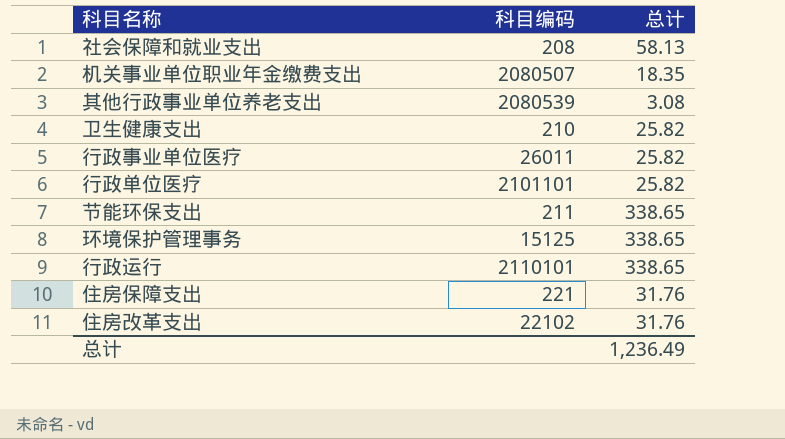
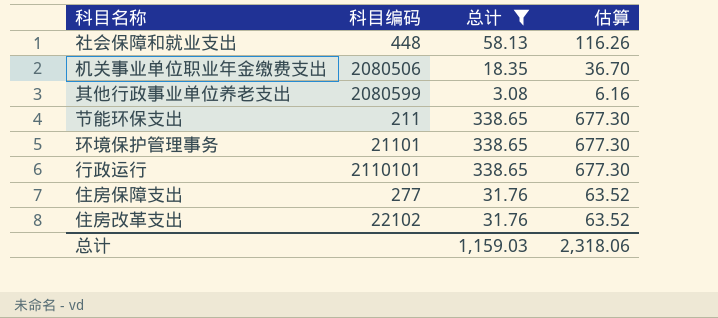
filter: none -> 总计 != 25.82
column 估算 | formula: none -> [总计] * 2
社会保障和就业支出 | 科目编码: 208 -> 448
机关事业单位职业年金缴费支出 | 科目编码: 2080507 -> 2080506
其他行政事业单位养老支出 | 科目编码: 2080539 -> 2080599
环境保护管理事务 | 科目编码: 15125 -> 21101
住房保障支出 | 科目编码: 221 -> 277
总计 | 总计: 1,236.49 -> 1,159.03

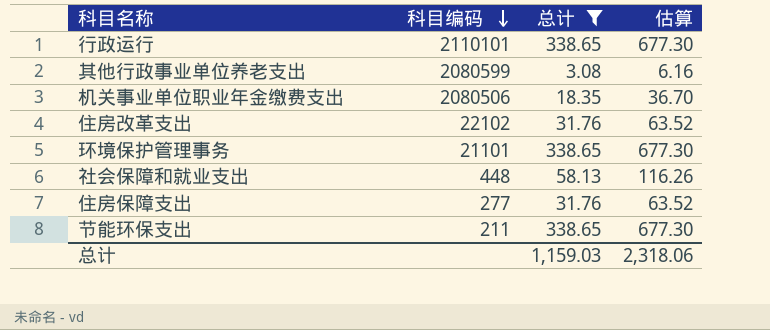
row order: none -> 科目编码 descending

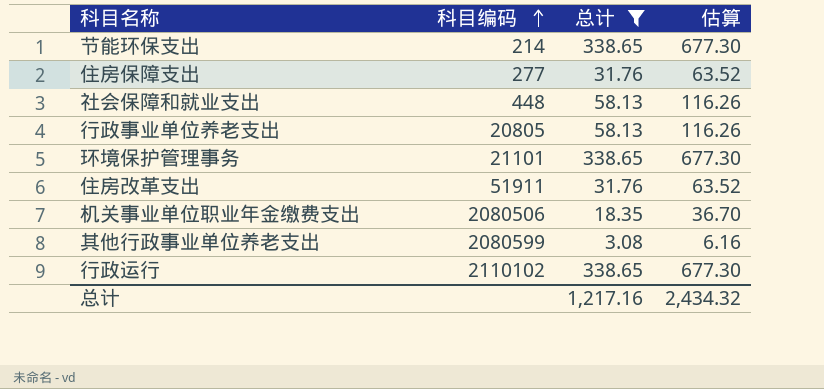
row order: 科目编码 descending -> 科目编码 ascending
节能环保支出 | 科目编码: 211 -> 214
row 行政事业单位养老支出: none -> 20805 | 58.13 | 116.26
住房改革支出 | 科目编码: 22102 -> 51911
行政运行 | 科目编码: 2110101 -> 2110102
总计 | 总计: 1,159.03 -> 1,217.16
总计 | 估算: 2,318.06 -> 2,434.32

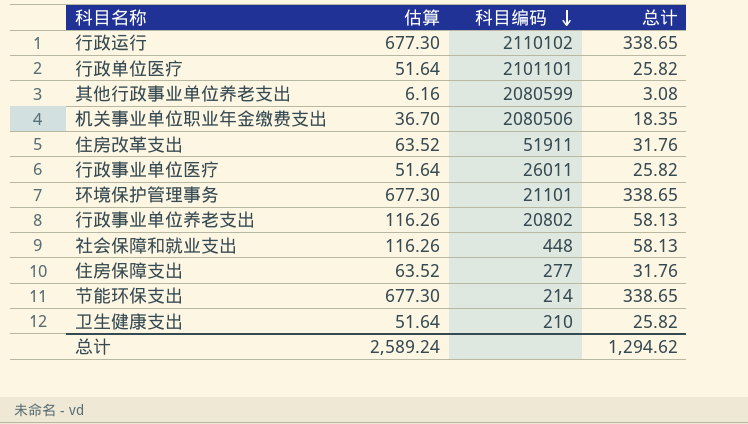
filter: 总计 != 25.82 -> none
row order: 科目编码 ascending -> 科目编码 descending
column 估算 | position: 4 -> 2
行政事业单位养老支出 | 科目编码: 20805 -> 20802
总计 | 估算: 2,434.32 -> 2,589.24
总计 | 总计: 1,217.16 -> 1,294.62

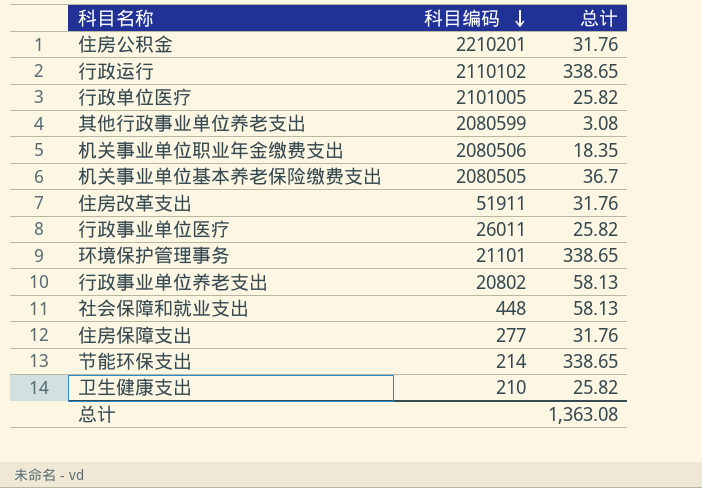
column 估算 | formula: [总计] * 2 -> none
row 住房公积金: none -> 2210201 | 31.76
行政单位医疗 | 科目编码: 2101101 -> 2101005
row 机关事业单位基本养老保险缴费支出: none -> 2080505 | 36.7
总计 | 总计: 1,294.62 -> 1,363.08

